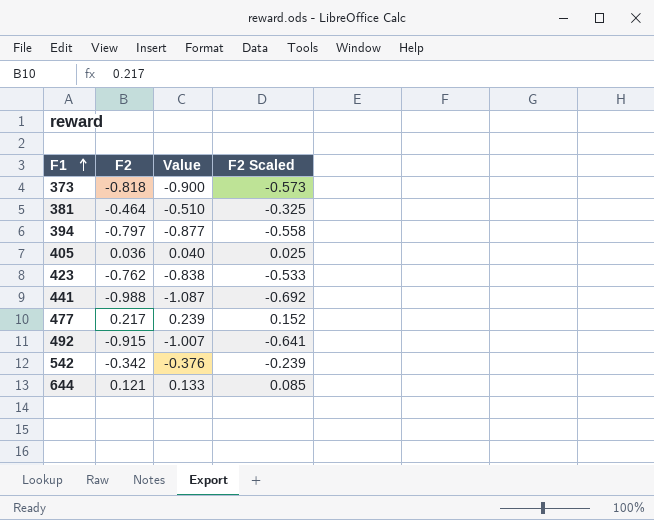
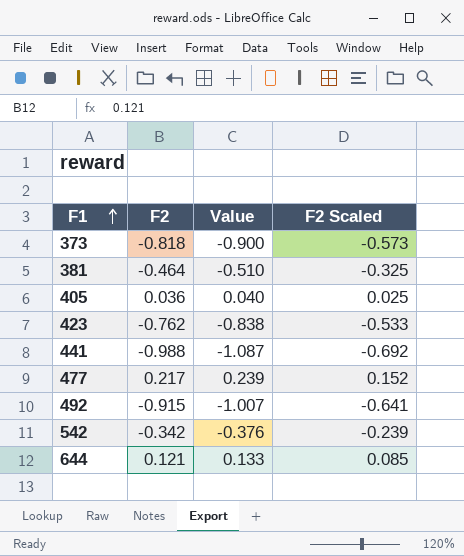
row 394: -0.797 | -0.877 | -0.558 -> none

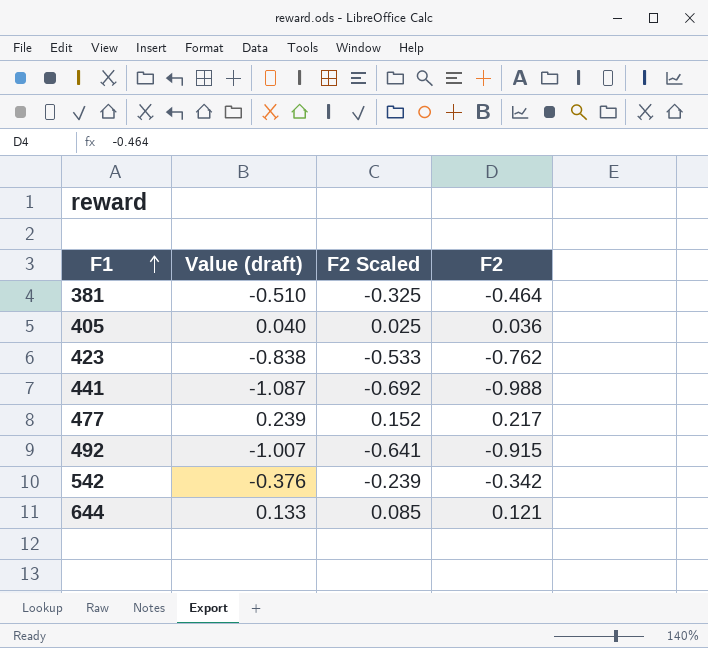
column name: Value -> Value (draft)
column F2 | position: 2 -> 4
row 373: -0.818 | -0.900 | -0.573 -> none

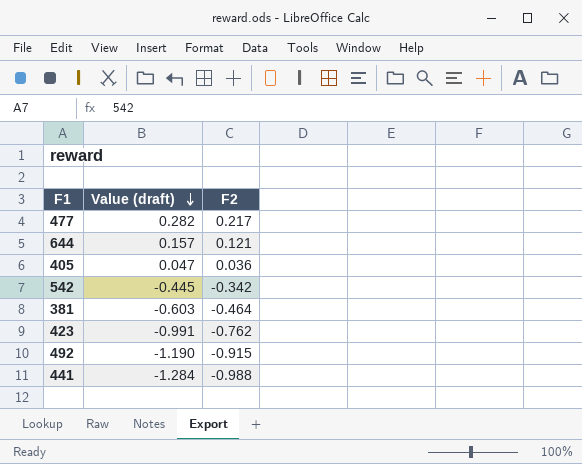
row order: F1 ascending -> Value (draft) descending
column F2 Scaled | formula: [F2] * 0.7 -> none
column Value (draft) | formula: [F2] * 1.1 -> [F2] * 1.3

